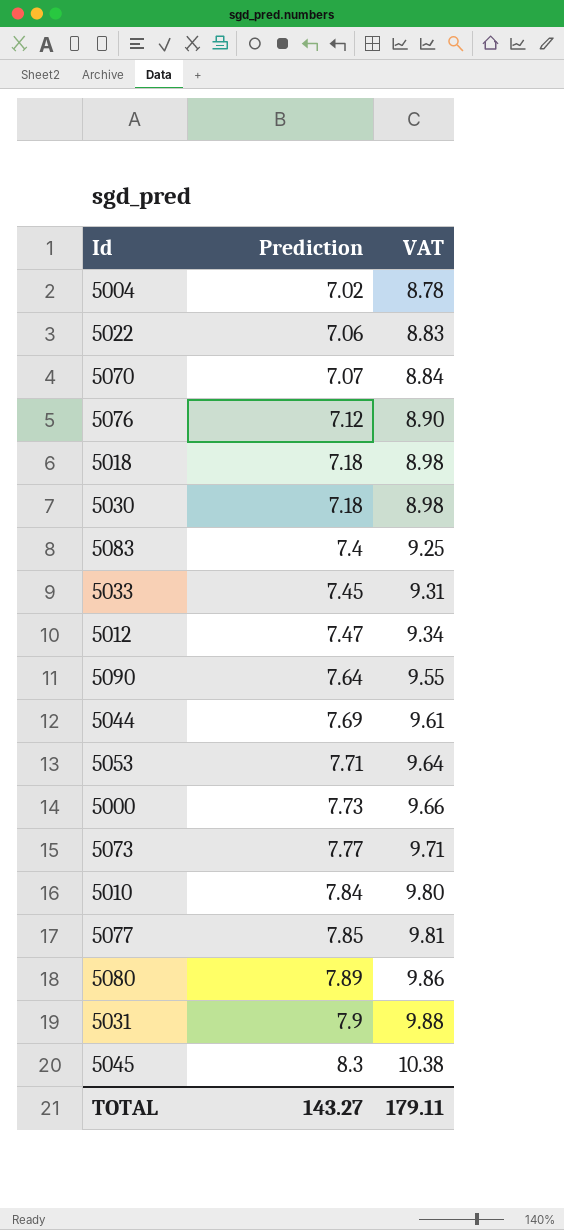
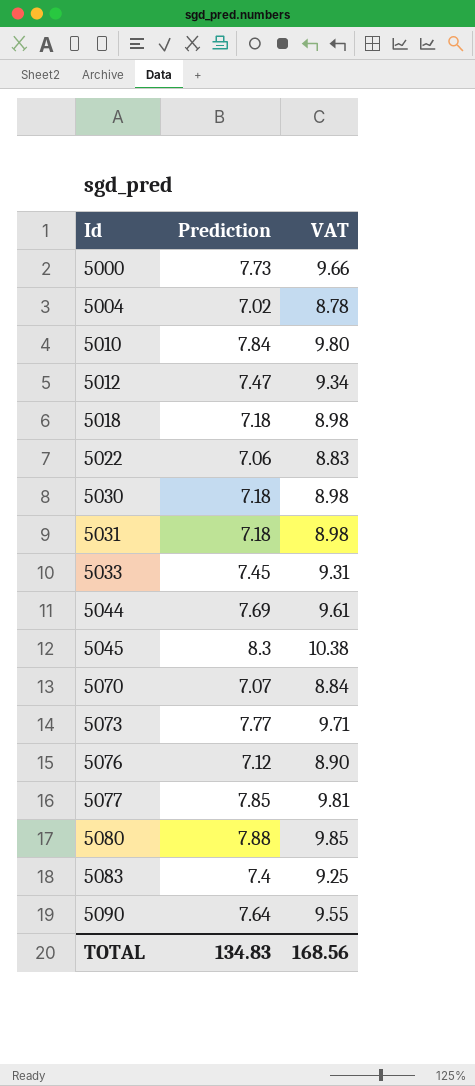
row order: Prediction ascending -> Id ascending
row 5053: 7.71 | 9.64 -> none
5031 | Prediction: 7.9 -> 7.18
5031 | VAT: 9.88 -> 8.98
5080 | Prediction: 7.89 -> 7.88
5080 | VAT: 9.86 -> 9.85
TOTAL | Prediction: 143.27 -> 134.83
TOTAL | VAT: 179.11 -> 168.56

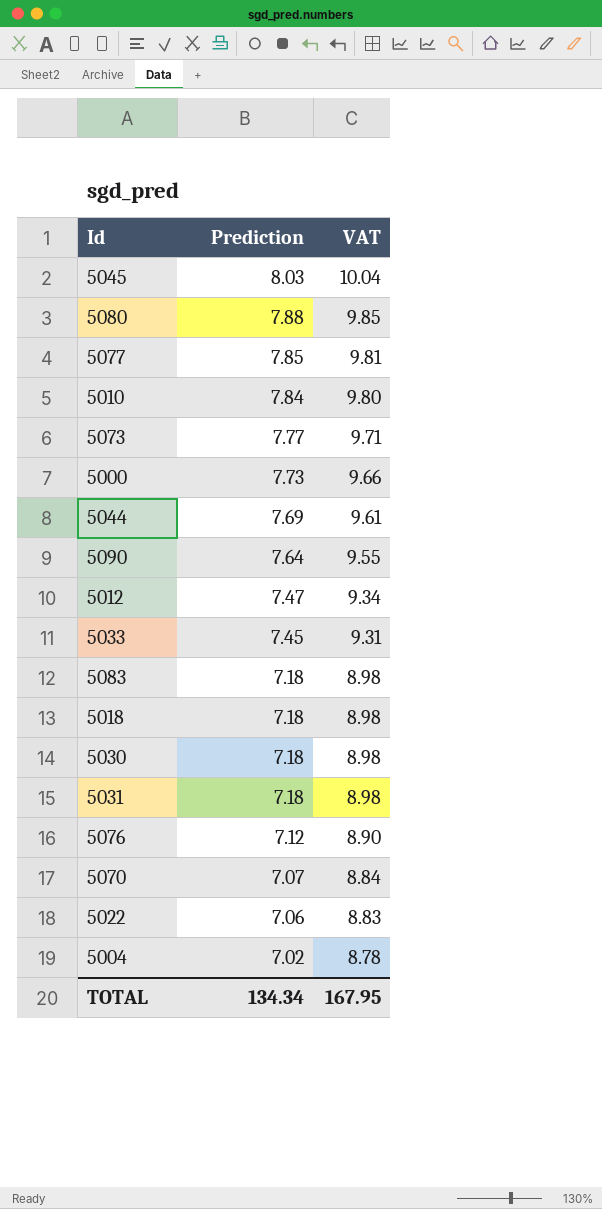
row order: Id ascending -> Prediction descending
5045 | Prediction: 8.3 -> 8.03
5045 | VAT: 10.38 -> 10.04
5083 | Prediction: 7.4 -> 7.18
5083 | VAT: 9.25 -> 8.98
TOTAL | Prediction: 134.83 -> 134.34
TOTAL | VAT: 168.56 -> 167.95

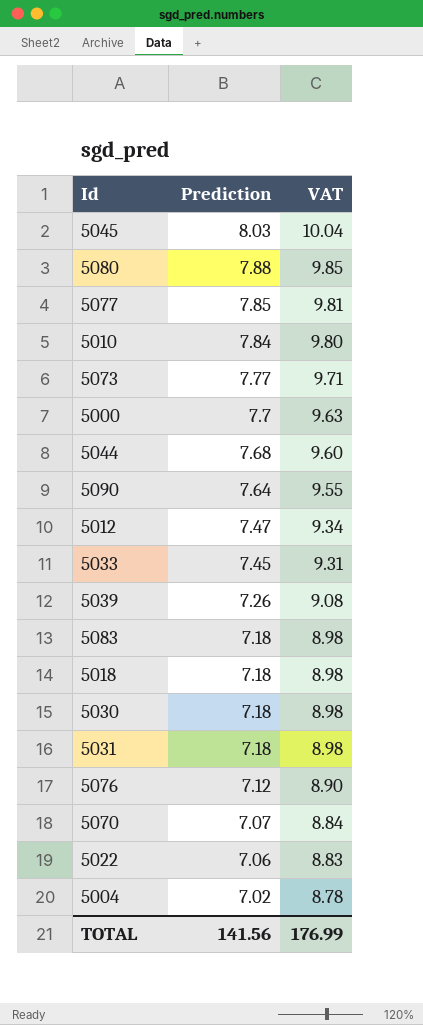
5000 | Prediction: 7.73 -> 7.7
5000 | VAT: 9.66 -> 9.63
5044 | Prediction: 7.69 -> 7.68
5044 | VAT: 9.61 -> 9.60
row 5039: none -> 7.26 | 9.08
TOTAL | Prediction: 134.34 -> 141.56
TOTAL | VAT: 167.95 -> 176.99

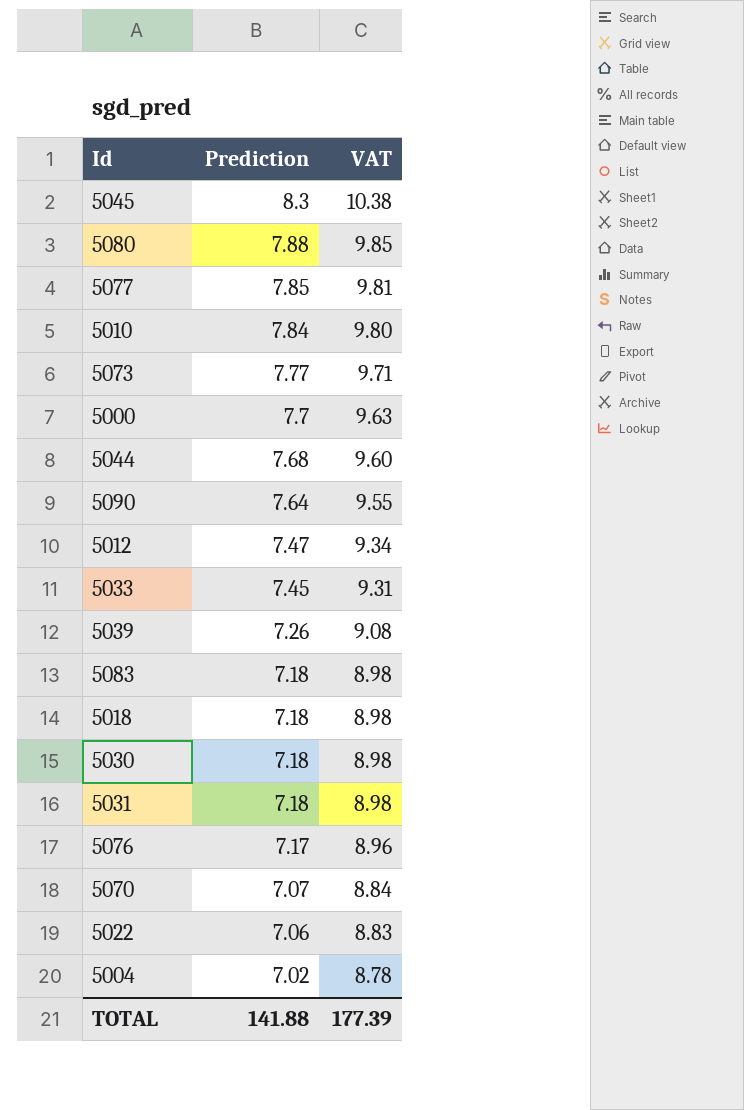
5045 | Prediction: 8.03 -> 8.3
5045 | VAT: 10.04 -> 10.38
5076 | Prediction: 7.12 -> 7.17
5076 | VAT: 8.90 -> 8.96
TOTAL | Prediction: 141.56 -> 141.88
TOTAL | VAT: 176.99 -> 177.39

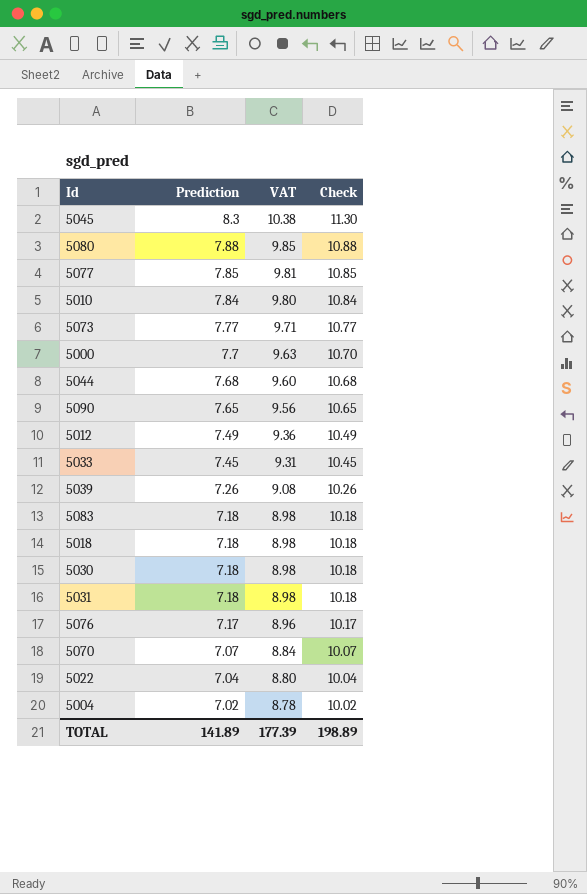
column Check | formula: none -> [Prediction] + 3
5090 | Prediction: 7.64 -> 7.65
5090 | VAT: 9.55 -> 9.56
5012 | Prediction: 7.47 -> 7.49
5012 | VAT: 9.34 -> 9.36
5022 | Prediction: 7.06 -> 7.04
5022 | VAT: 8.83 -> 8.80
TOTAL | Prediction: 141.88 -> 141.89

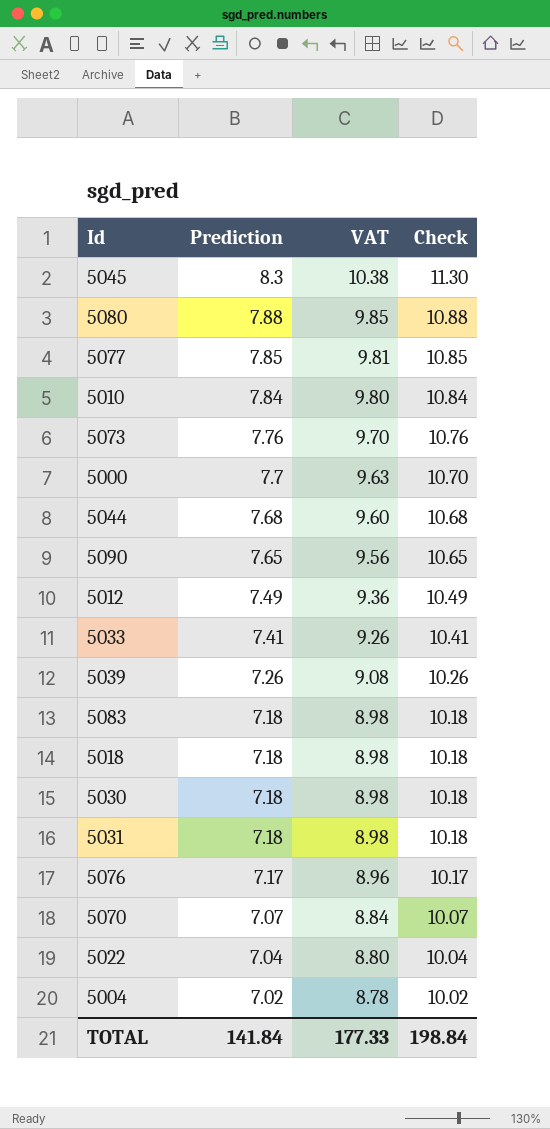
5073 | Prediction: 7.77 -> 7.76
5073 | VAT: 9.71 -> 9.70
5073 | Check: 10.77 -> 10.76
5033 | Prediction: 7.45 -> 7.41
5033 | VAT: 9.31 -> 9.26
5033 | Check: 10.45 -> 10.41
TOTAL | Prediction: 141.89 -> 141.84
TOTAL | VAT: 177.39 -> 177.33
TOTAL | Check: 198.89 -> 198.84

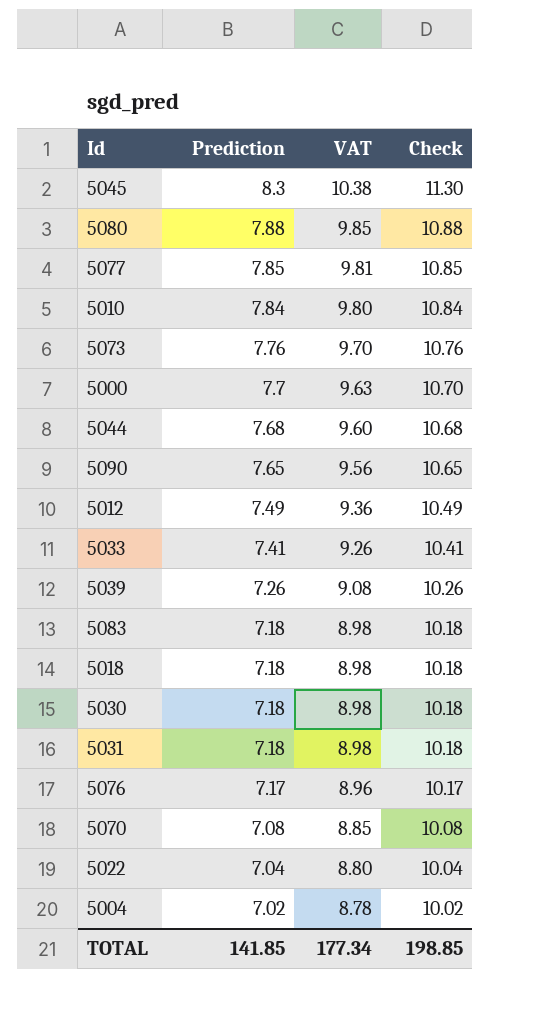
5070 | Prediction: 7.07 -> 7.08
5070 | VAT: 8.84 -> 8.85
5070 | Check: 10.07 -> 10.08
TOTAL | Prediction: 141.84 -> 141.85
TOTAL | VAT: 177.33 -> 177.34
TOTAL | Check: 198.84 -> 198.85

